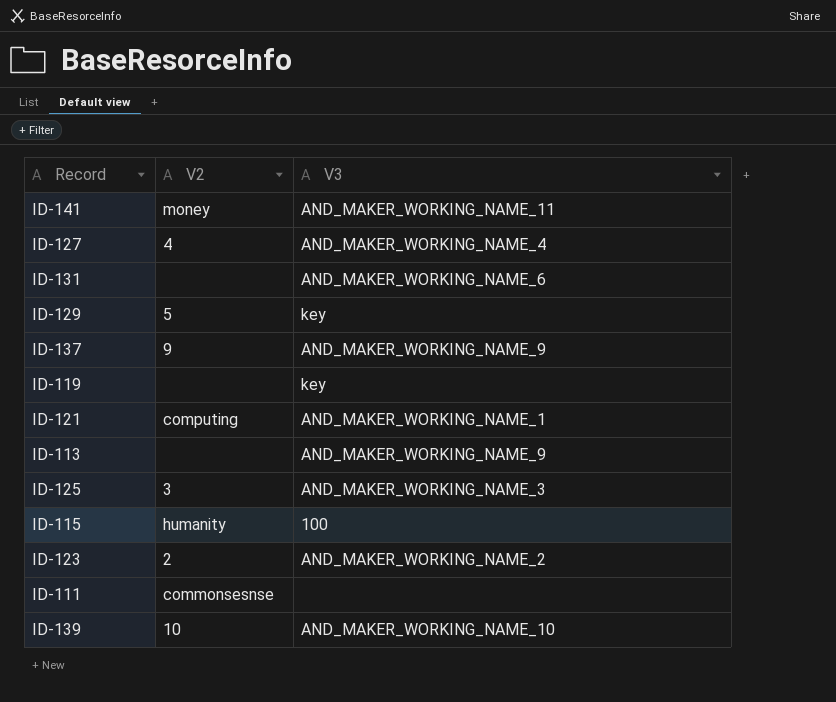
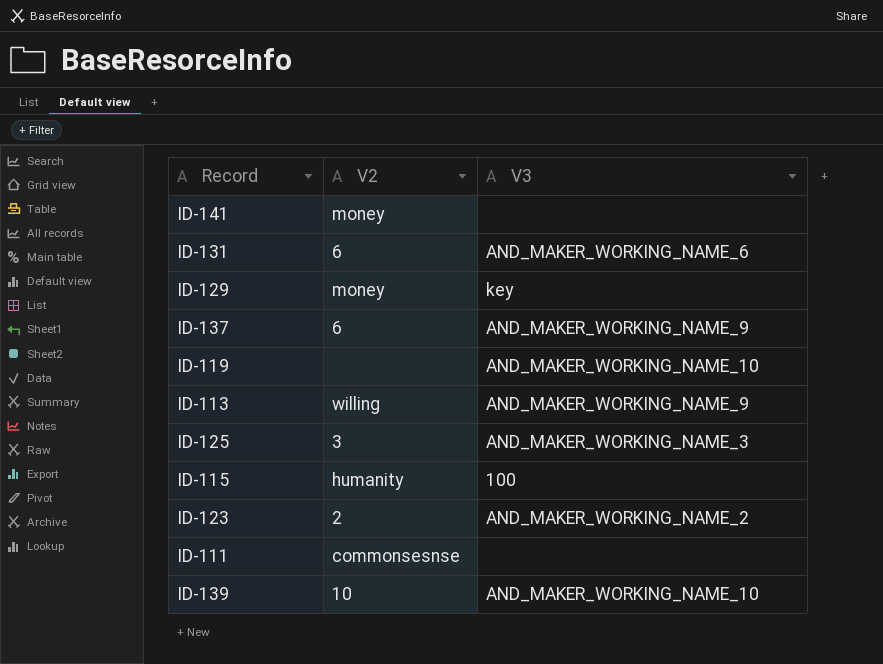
row ID-127: 4 | AND_MAKER_WORKING_NAME_4 -> none
row ID-121: computing | AND_MAKER_WORKING_NAME_1 -> none
ID-141 | V3: AND_MAKER_WORKING_NAME_11 -> none
ID-131 | V2: none -> 6
ID-129 | V2: 5 -> money
ID-137 | V2: 9 -> 6
ID-119 | V3: key -> AND_MAKER_WORKING_NAME_10
ID-113 | V2: none -> willing

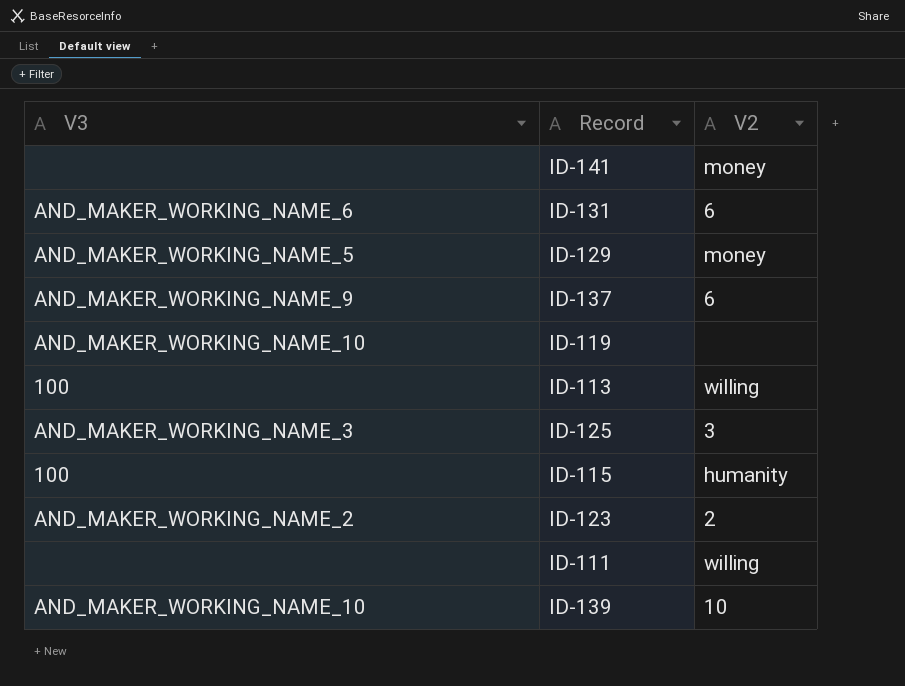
column V3 | position: 3 -> 1
ID-129 | V3: key -> AND_MAKER_WORKING_NAME_5
ID-113 | V3: AND_MAKER_WORKING_NAME_9 -> 100
ID-111 | V2: commonsesnse -> willing

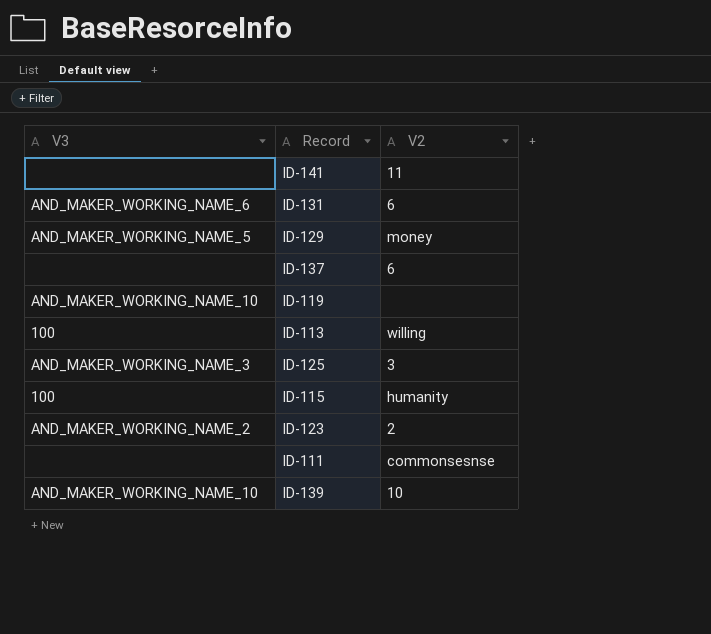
ID-141 | V2: money -> 11
ID-137 | V3: AND_MAKER_WORKING_NAME_9 -> none
ID-111 | V2: willing -> commonsesnse

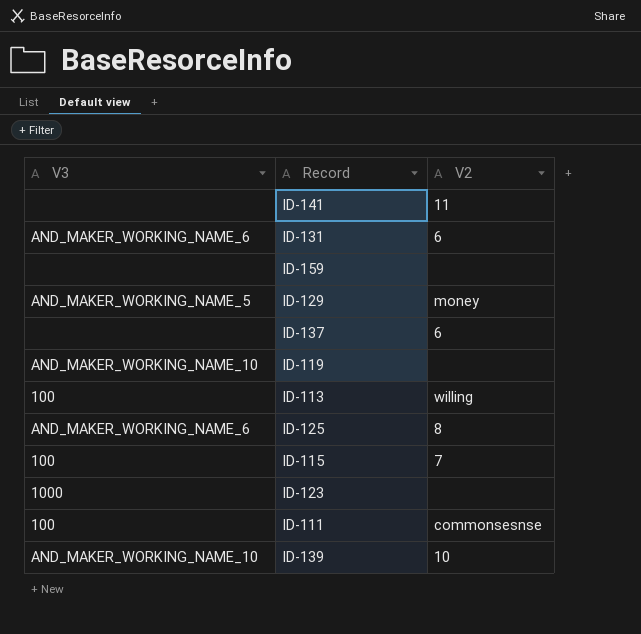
row ID-159: none -> none | none
ID-125 | V3: AND_MAKER_WORKING_NAME_3 -> AND_MAKER_WORKING_NAME_6
ID-125 | V2: 3 -> 8
ID-115 | V2: humanity -> 7
ID-123 | V3: AND_MAKER_WORKING_NAME_2 -> 1000
ID-123 | V2: 2 -> none
ID-111 | V3: none -> 100

